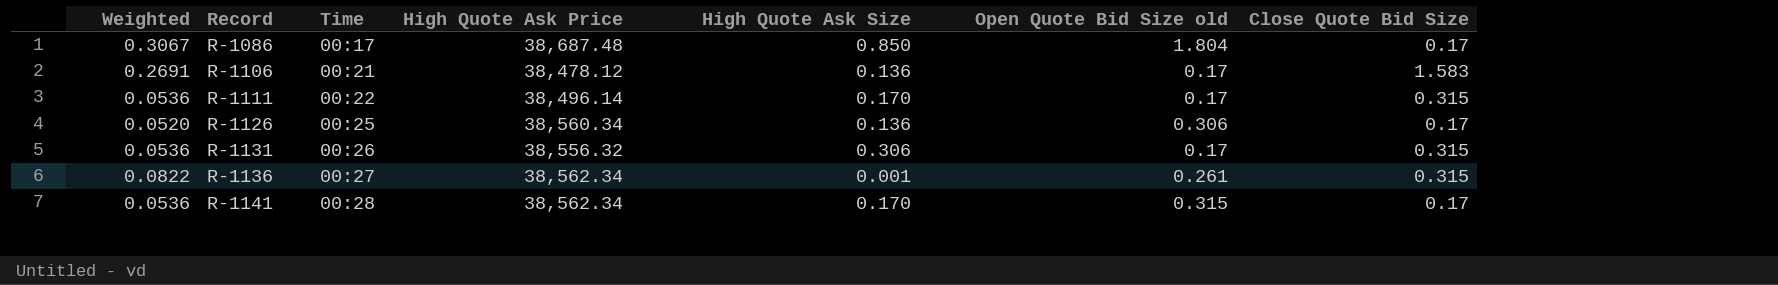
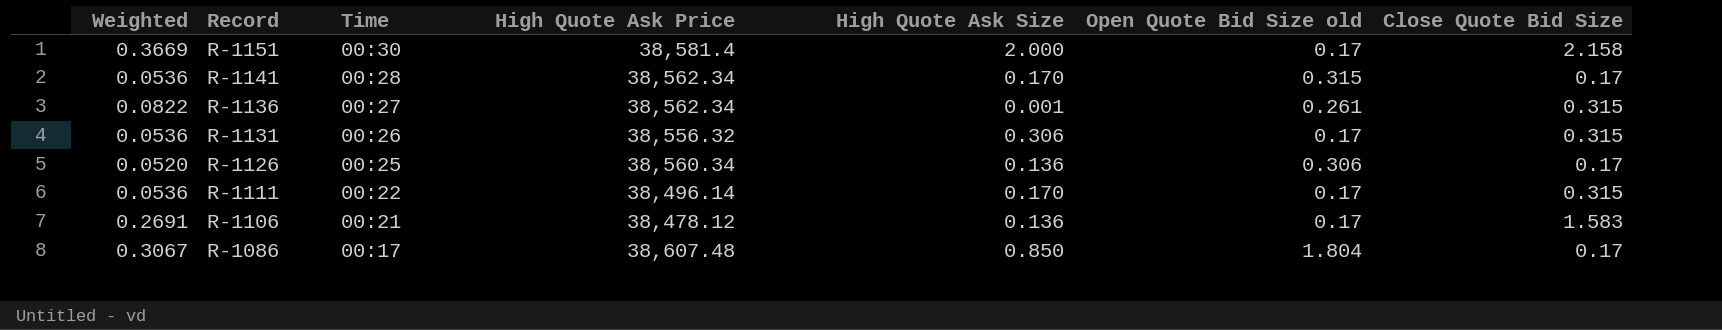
row order: Record ascending -> Record descending
row R-1151: none -> 0.3669 | 00:30 | 38,581.4 | 2.000 | 0.17 | 2.158
R-1086 | High Quote Ask Price: 38,687.48 -> 38,607.48

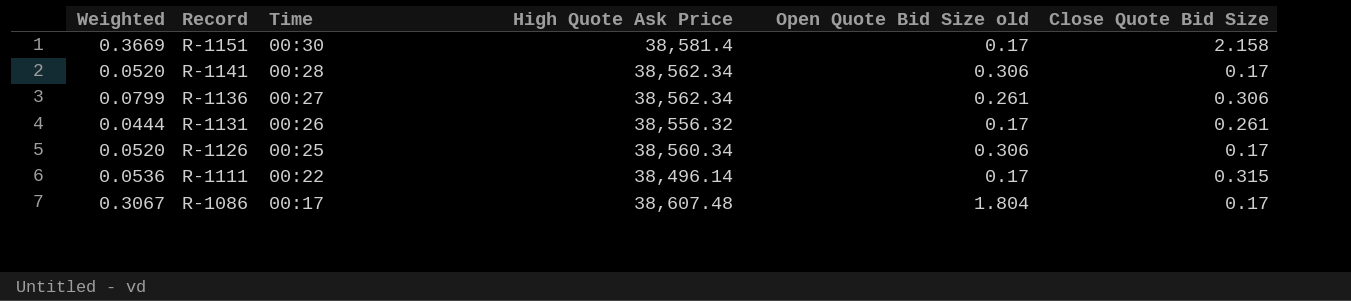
column High Quote Ask Size | position: 5 -> none
row R-1106: 0.2691 | 00:21 | 38,478.12 | 0.136 | 0.17 | 1.583 -> none
R-1141 | Weighted: 0.0536 -> 0.0520
R-1141 | Open Quote Bid Size old: 0.315 -> 0.306
R-1136 | Weighted: 0.0822 -> 0.0799
R-1136 | Close Quote Bid Size: 0.315 -> 0.306
R-1131 | Weighted: 0.0536 -> 0.0444
R-1131 | Close Quote Bid Size: 0.315 -> 0.261

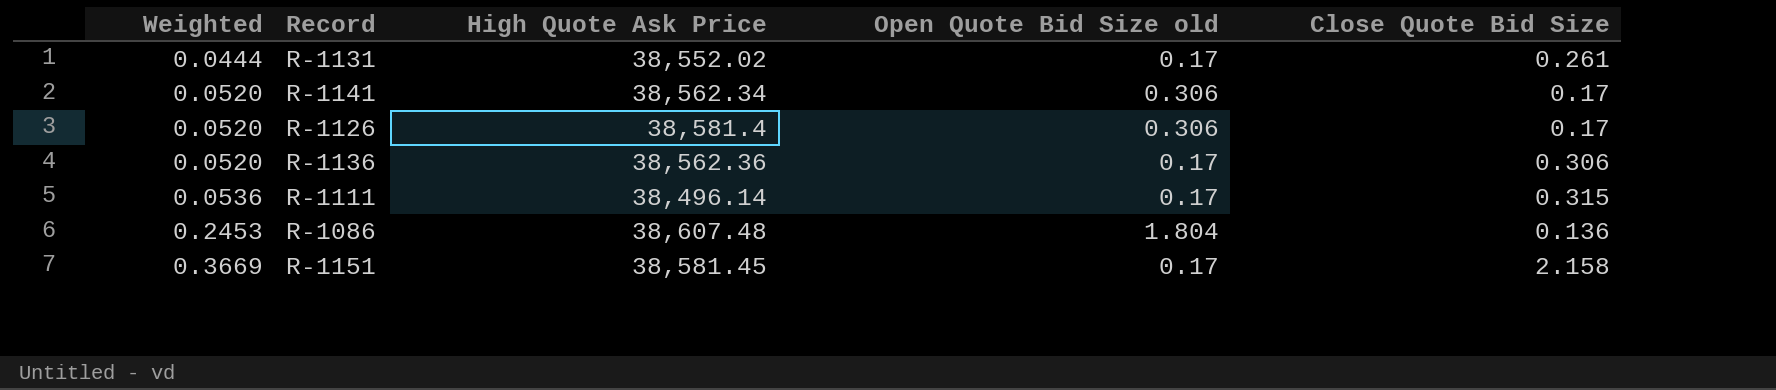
row order: Record descending -> Weighted ascending
column Time | position: 3 -> none
R-1131 | High Quote Ask Price: 38,556.32 -> 38,552.02
R-1126 | High Quote Ask Price: 38,560.34 -> 38,581.4
R-1136 | Weighted: 0.0799 -> 0.0520
R-1136 | High Quote Ask Price: 38,562.34 -> 38,562.36
R-1136 | Open Quote Bid Size old: 0.261 -> 0.17
R-1086 | Weighted: 0.3067 -> 0.2453
R-1086 | Close Quote Bid Size: 0.17 -> 0.136
R-1151 | High Quote Ask Price: 38,581.4 -> 38,581.45

